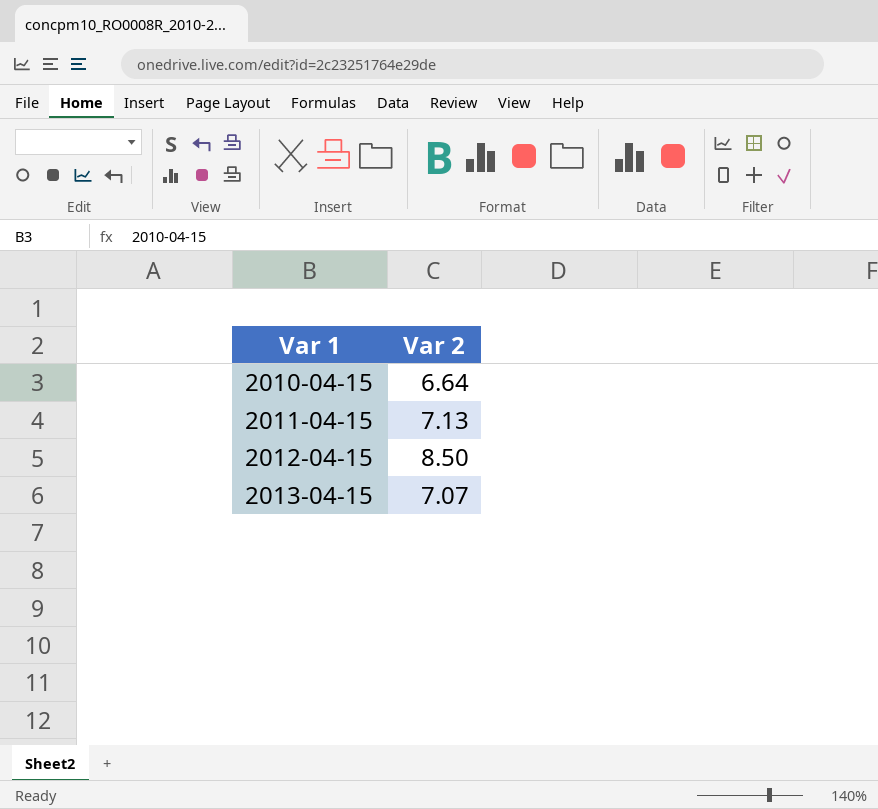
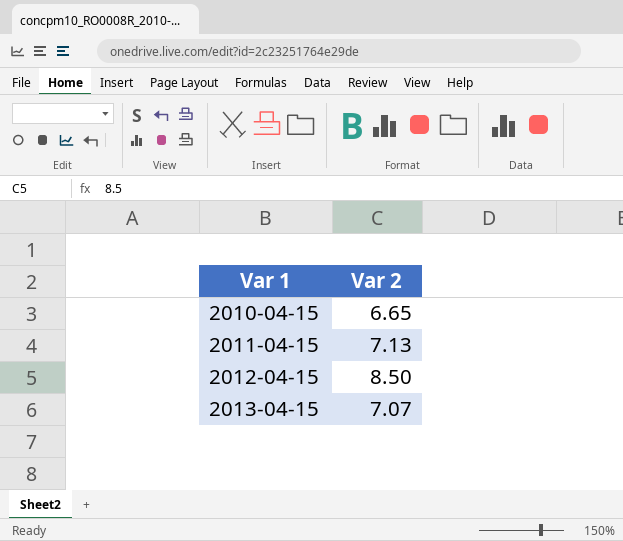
2010-04-15 | Var 2: 6.64 -> 6.65

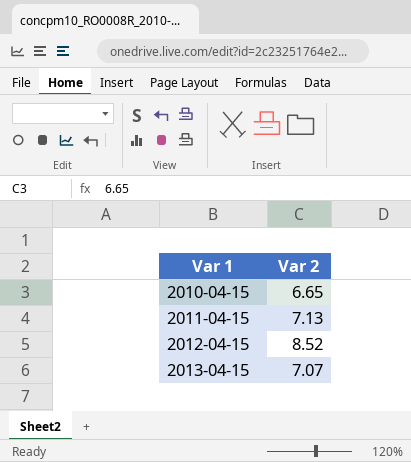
2012-04-15 | Var 2: 8.50 -> 8.52

